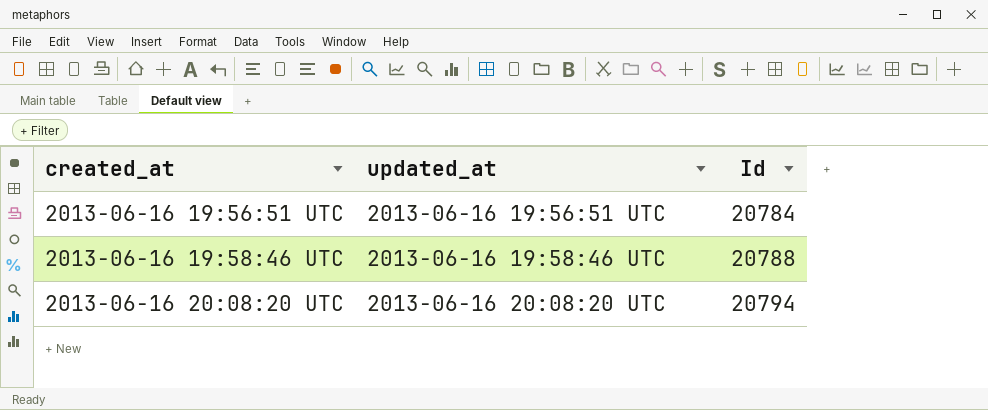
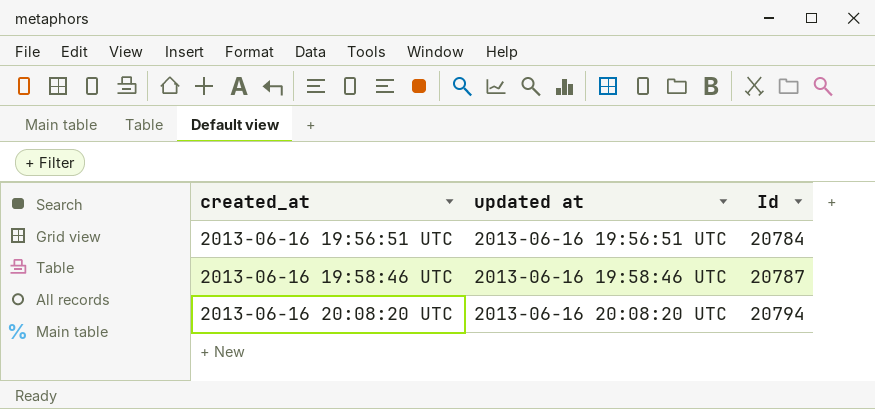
column name: updated_at -> updated at
2013-06-16 19:58:46 UTC | Id: 20788 -> 20787

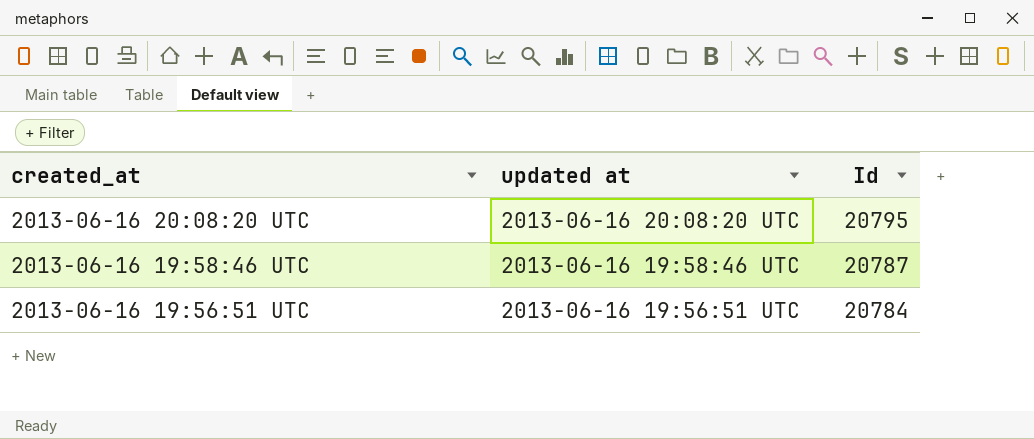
row order: created_at ascending -> created_at descending
2013-06-16 20:08:20 UTC | Id: 20794 -> 20795

